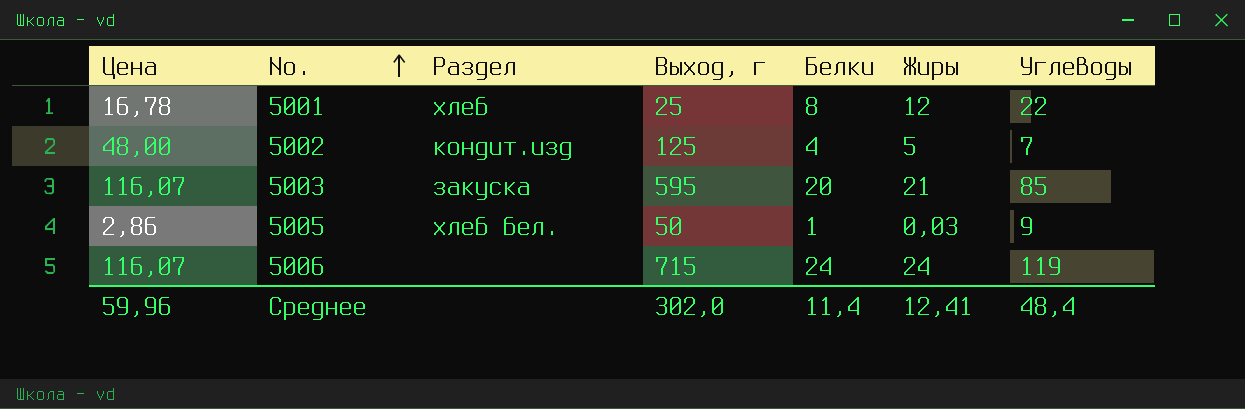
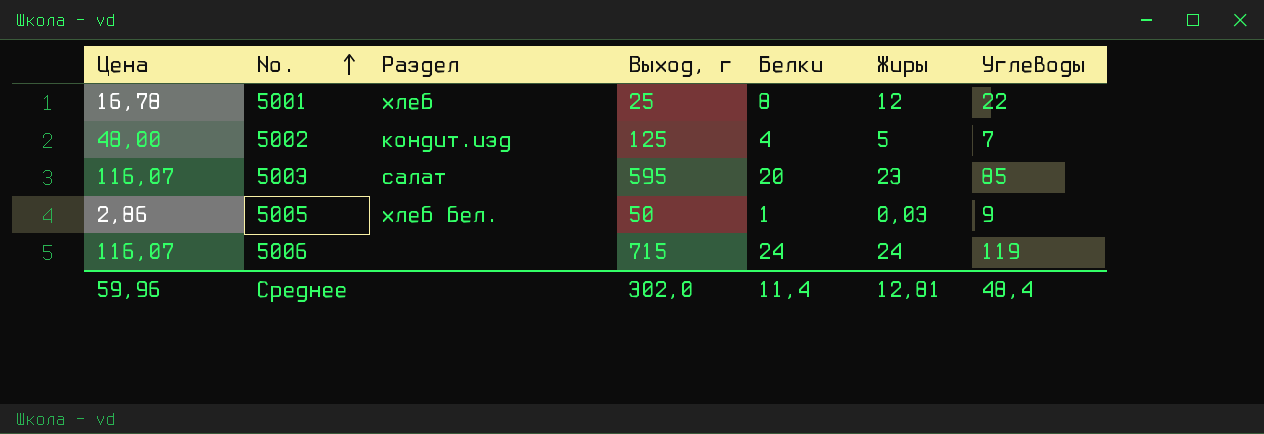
5003 | Раздел: закуска -> салат
5003 | Жиры: 21 -> 23
Среднее | Жиры: 12,41 -> 12,81

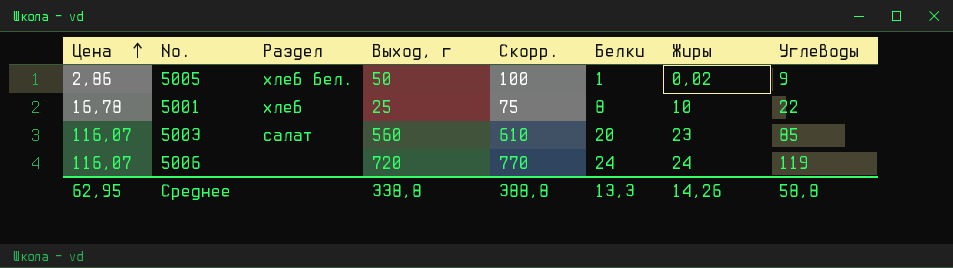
row order: No. ascending -> Цена ascending
column Скорр. | formula: none -> [Выход, г] + 50
row 5002: 48,00 | кондит.изд | 125 | 4 | 5 | 7 -> none
5005 | Жиры: 0,03 -> 0,02
5001 | Жиры: 12 -> 10
5003 | Выход, г: 595 -> 560
5006 | Выход, г: 715 -> 720
Среднее | Цена: 59,96 -> 62,95
Среднее | Выход, г: 302,0 -> 338,8
Среднее | Белки: 11,4 -> 13,3
Среднее | Жиры: 12,81 -> 14,26
Среднее | Углеводы: 48,4 -> 58,8

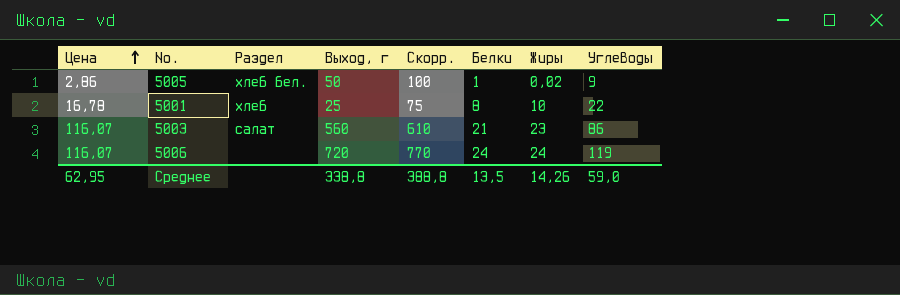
5003 | Белки: 20 -> 21
5003 | Углеводы: 85 -> 86
Среднее | Белки: 13,3 -> 13,5
Среднее | Углеводы: 58,8 -> 59,0

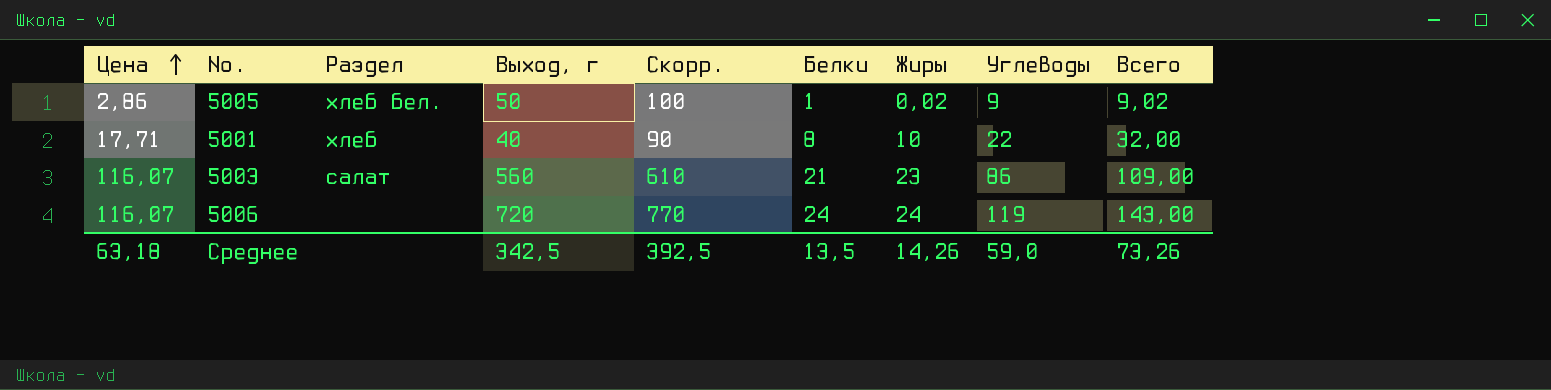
column Всего | formula: none -> [Жиры] + [Углеводы]
5001 | Цена: 16,78 -> 17,71
5001 | Выход, г: 25 -> 40
5001 | Скорр.: 75 -> 90
Среднее | Цена: 62,95 -> 63,18
Среднее | Выход, г: 338,8 -> 342,5
Среднее | Скорр.: 388,8 -> 392,5

